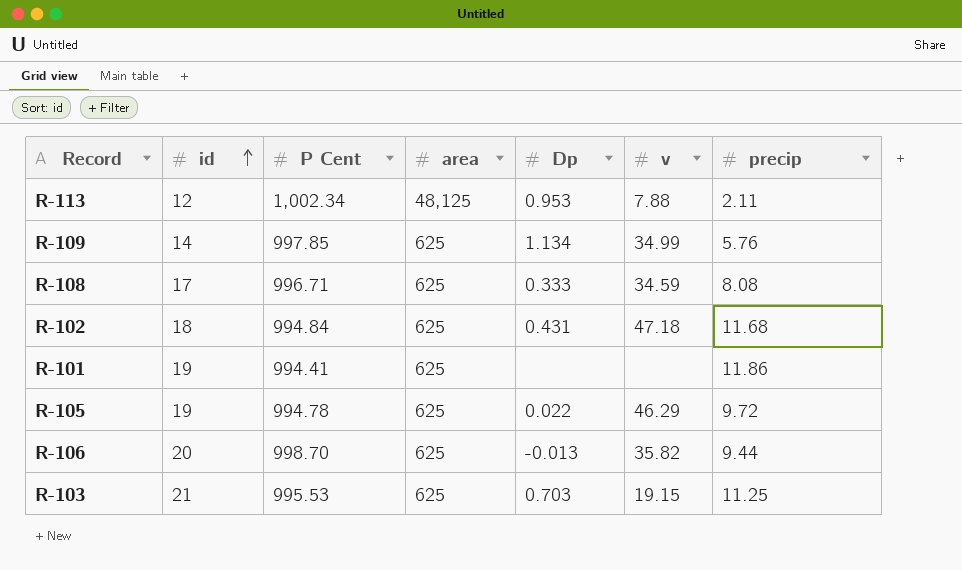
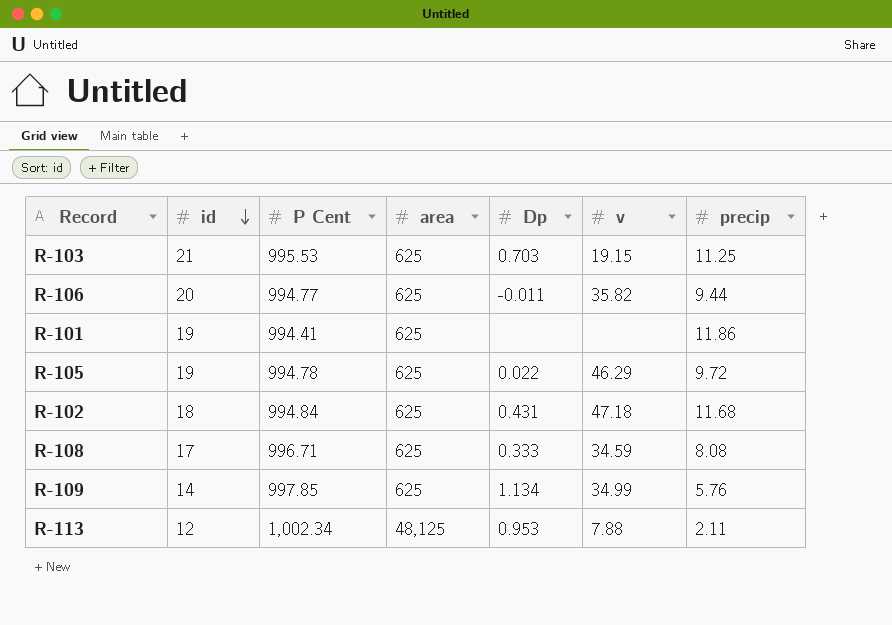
row order: id ascending -> id descending
R-106 | P Cent: 998.70 -> 994.77
R-106 | Dp: -0.013 -> -0.011

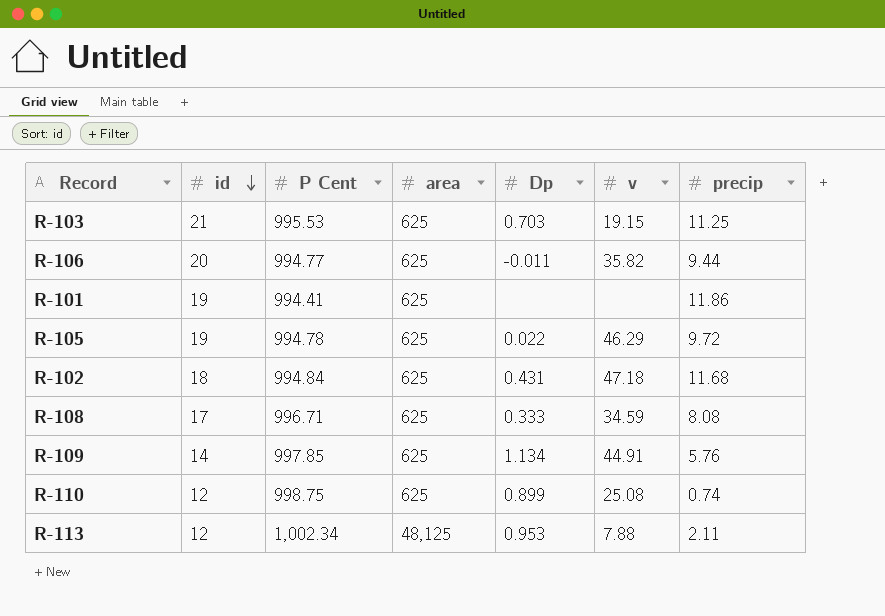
R-109 | v: 34.99 -> 44.91
row R-110: none -> 12 | 998.75 | 625 | 0.899 | 25.08 | 0.74

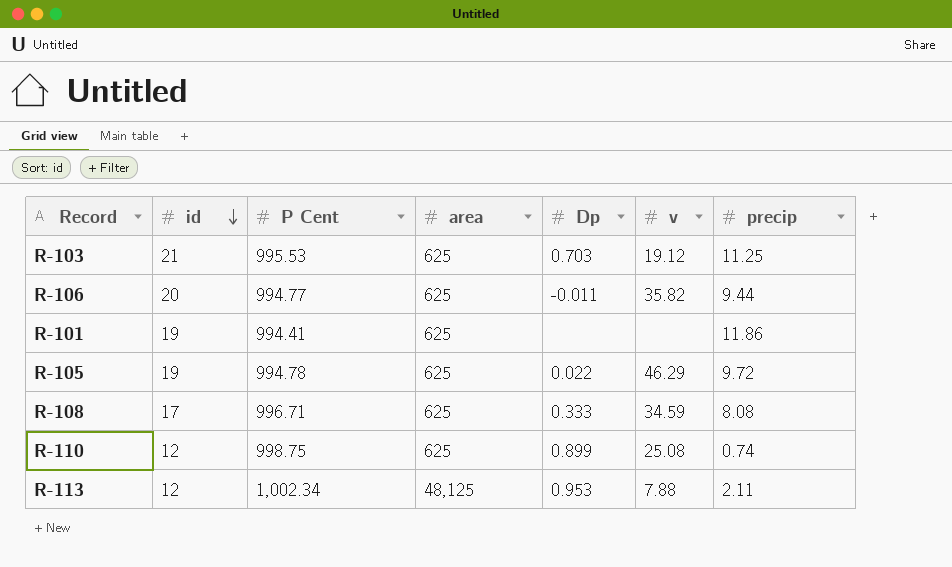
row R-102: 18 | 994.84 | 625 | 0.431 | 47.18 | 11.68 -> none
row R-109: 14 | 997.85 | 625 | 1.134 | 44.91 | 5.76 -> none
R-103 | v: 19.15 -> 19.12

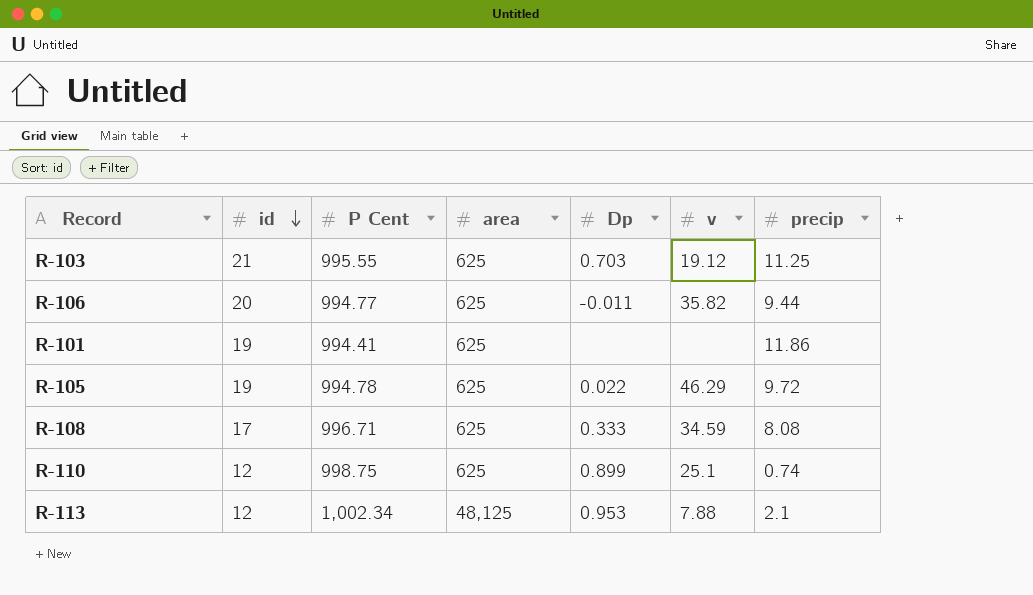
R-103 | P Cent: 995.53 -> 995.55
R-110 | v: 25.08 -> 25.1
R-113 | precip: 2.11 -> 2.1

